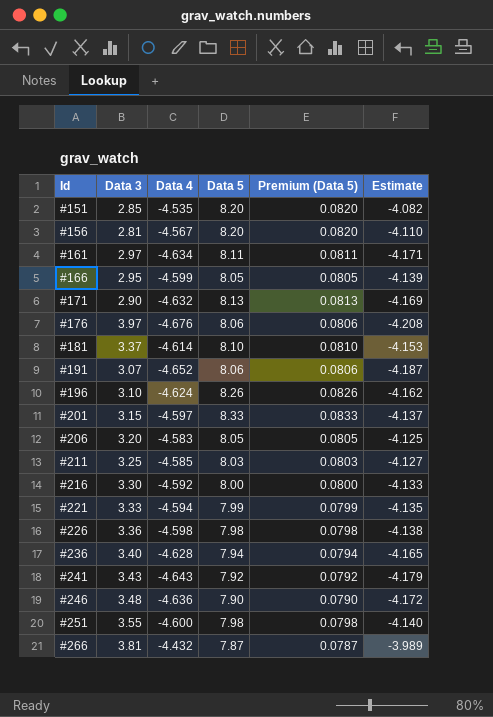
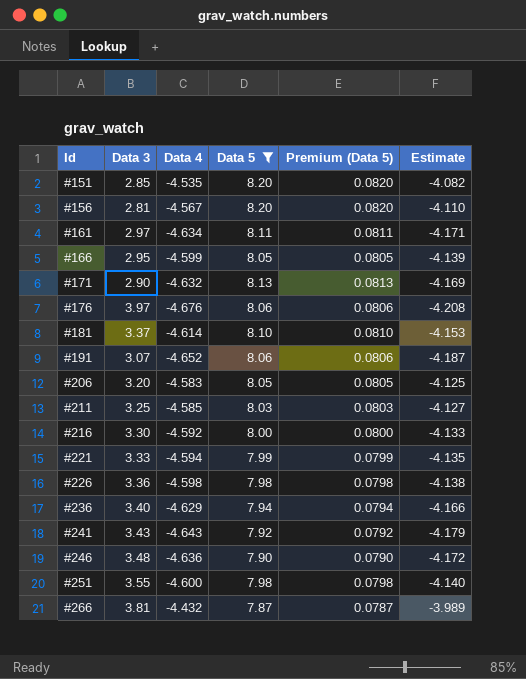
filter: none -> Data 5 <= 8.20
#236 | Data 4: -4.628 -> -4.629
#236 | Estimate: -4.165 -> -4.166

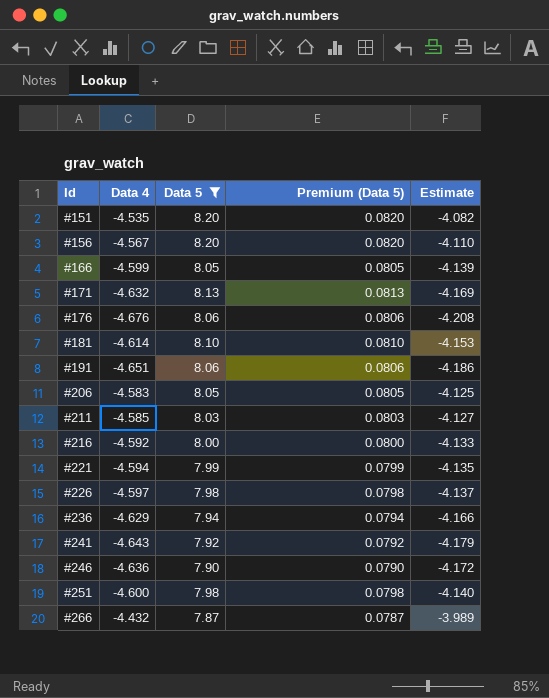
column Data 3 | position: 2 -> none
row #161: 2.97 | -4.634 | 8.11 | 0.0811 | -4.171 -> none
#191 | Data 4: -4.652 -> -4.651
#191 | Estimate: -4.187 -> -4.186
#226 | Data 4: -4.598 -> -4.597
#226 | Estimate: -4.138 -> -4.137

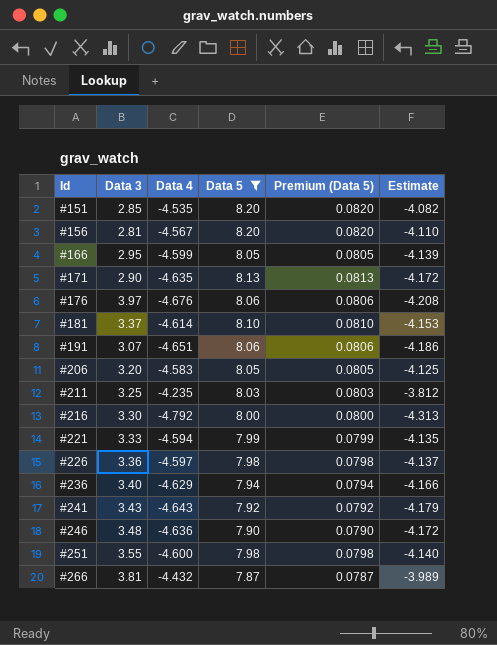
column Data 3 | position: none -> 2
#171 | Data 4: -4.632 -> -4.635
#171 | Estimate: -4.169 -> -4.172
#211 | Data 4: -4.585 -> -4.235
#211 | Estimate: -4.127 -> -3.812
#216 | Data 4: -4.592 -> -4.792
#216 | Estimate: -4.133 -> -4.313

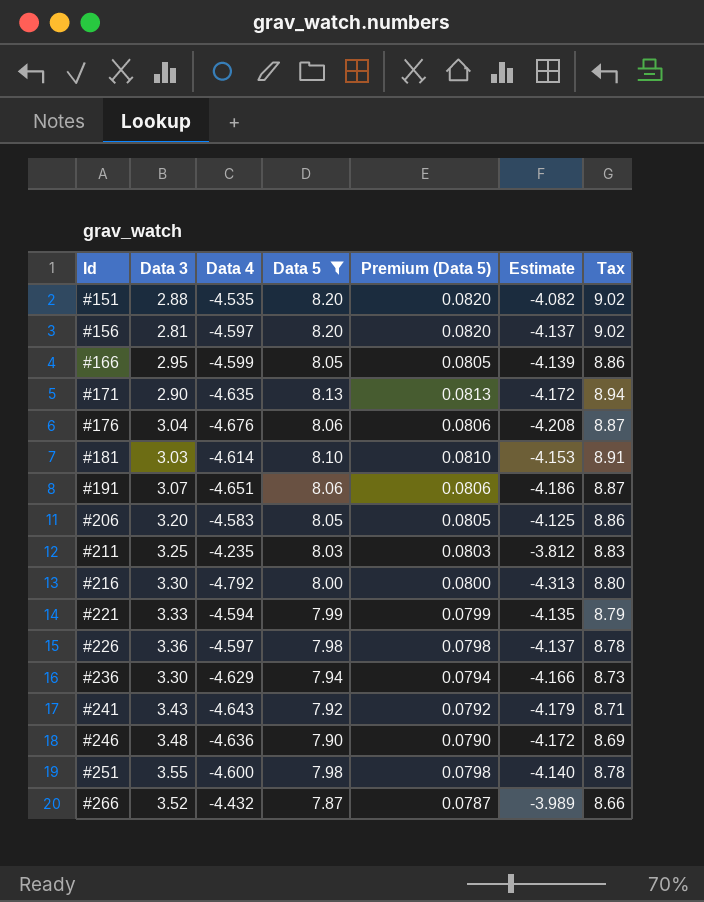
column Tax | formula: none -> [Data 5] * 1.1
#151 | Data 3: 2.85 -> 2.88
#156 | Data 4: -4.567 -> -4.597
#156 | Estimate: -4.110 -> -4.137
#176 | Data 3: 3.97 -> 3.04
#181 | Data 3: 3.37 -> 3.03
#236 | Data 3: 3.40 -> 3.30
#266 | Data 3: 3.81 -> 3.52

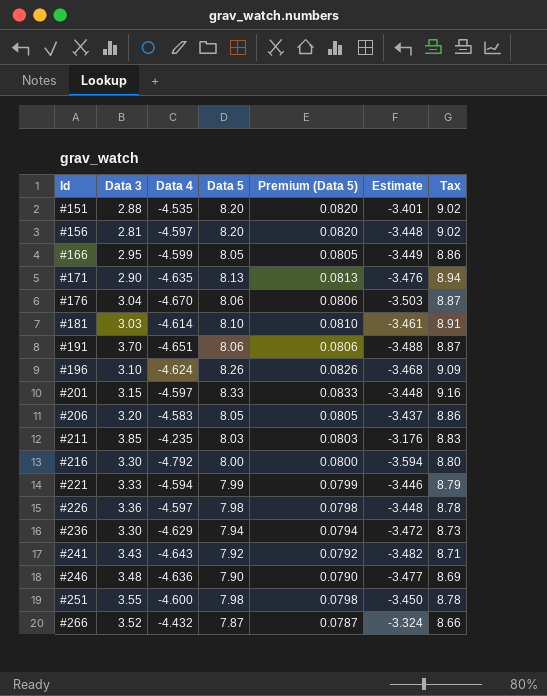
filter: Data 5 <= 8.20 -> none
column Estimate | formula: [Data 4] * 0.9 -> [Data 4] * 0.75
#176 | Data 4: -4.676 -> -4.670
#191 | Data 3: 3.07 -> 3.70
#211 | Data 3: 3.25 -> 3.85

